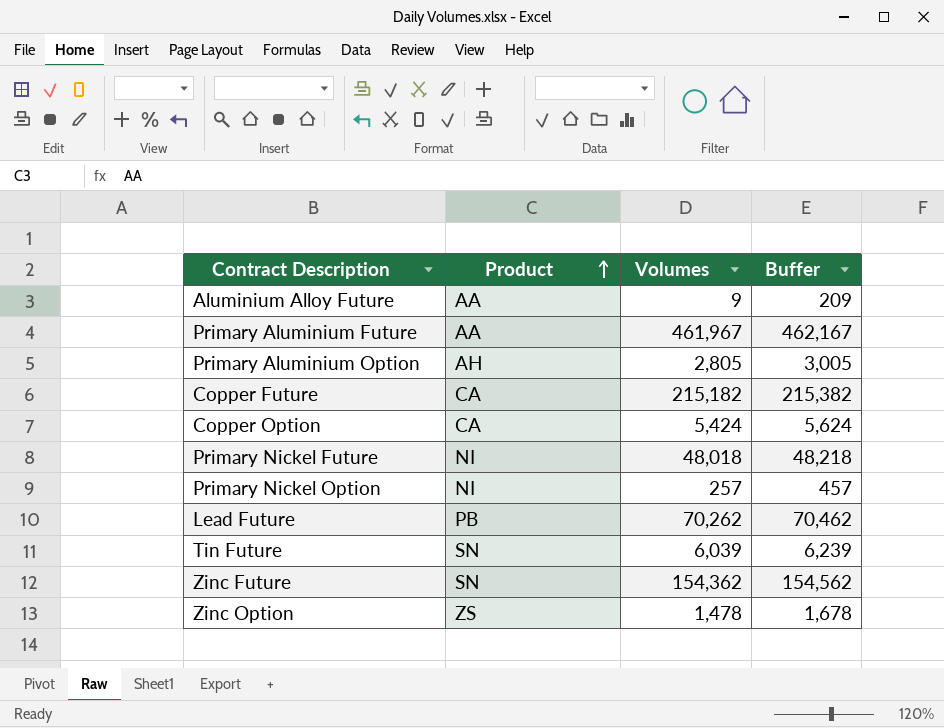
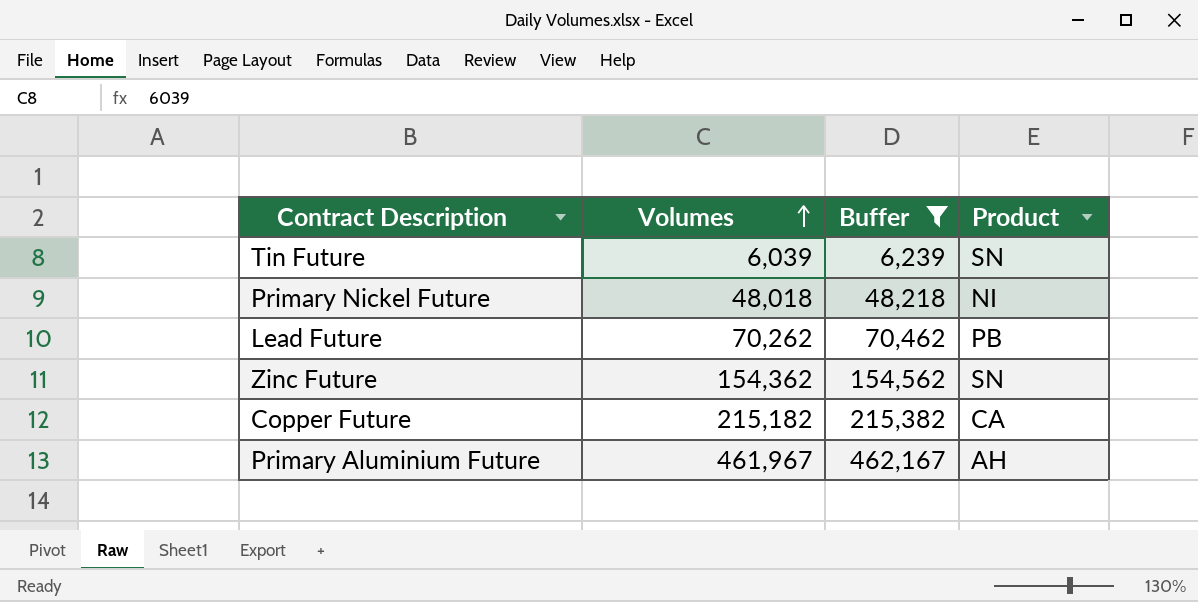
filter: none -> Buffer >= 6,239
row order: Product ascending -> Volumes ascending
column Product | position: 2 -> 4
Primary Aluminium Future | Product: AA -> AH

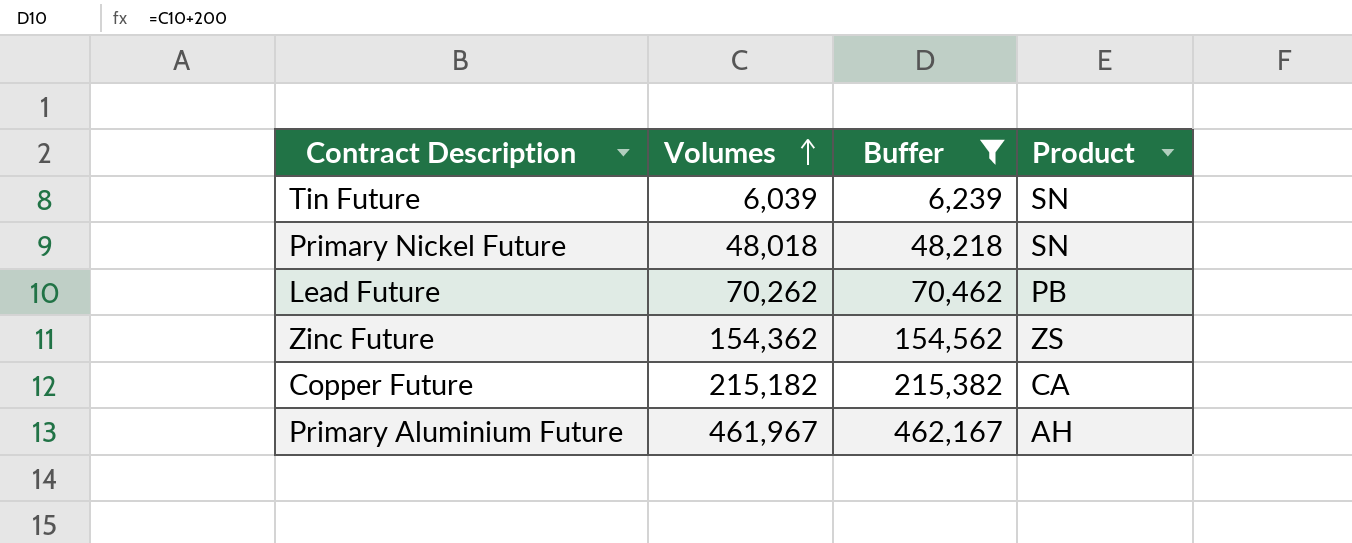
Primary Nickel Future | Product: NI -> SN
Zinc Future | Product: SN -> ZS

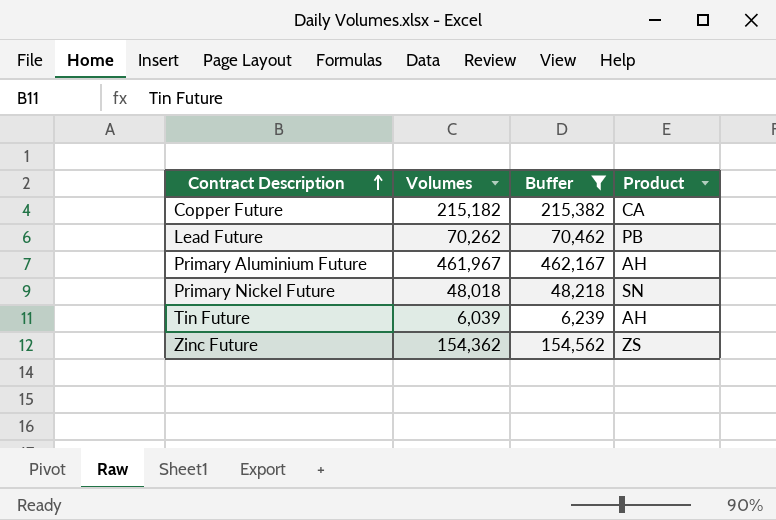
row order: Volumes ascending -> Contract Description ascending
Tin Future | Product: SN -> AH

